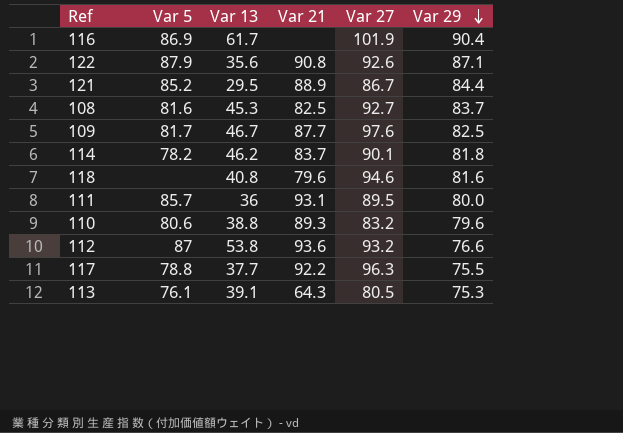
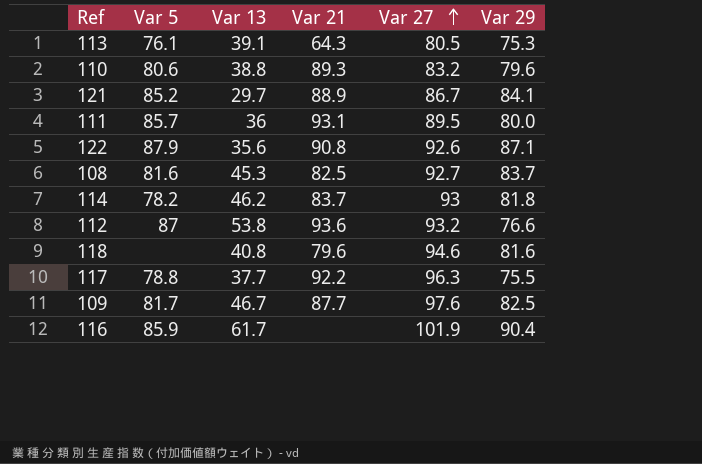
row order: Var 29 descending -> Var 27 ascending
121 | Var 13: 29.5 -> 29.7
121 | Var 29: 84.4 -> 84.1
114 | Var 27: 90.1 -> 93
116 | Var 5: 86.9 -> 85.9

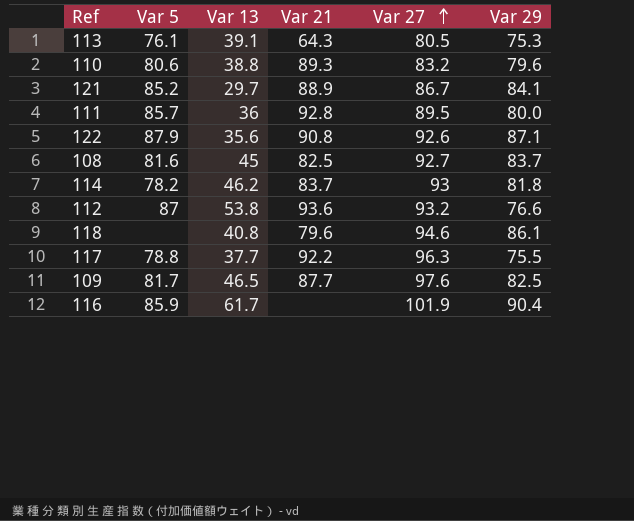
111 | Var 21: 93.1 -> 92.8
108 | Var 13: 45.3 -> 45
118 | Var 29: 81.6 -> 86.1
109 | Var 13: 46.7 -> 46.5

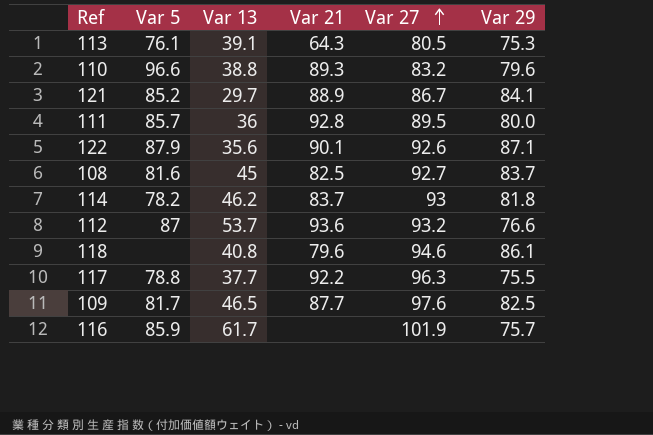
110 | Var 5: 80.6 -> 96.6
122 | Var 21: 90.8 -> 90.1
112 | Var 13: 53.8 -> 53.7
116 | Var 29: 90.4 -> 75.7

